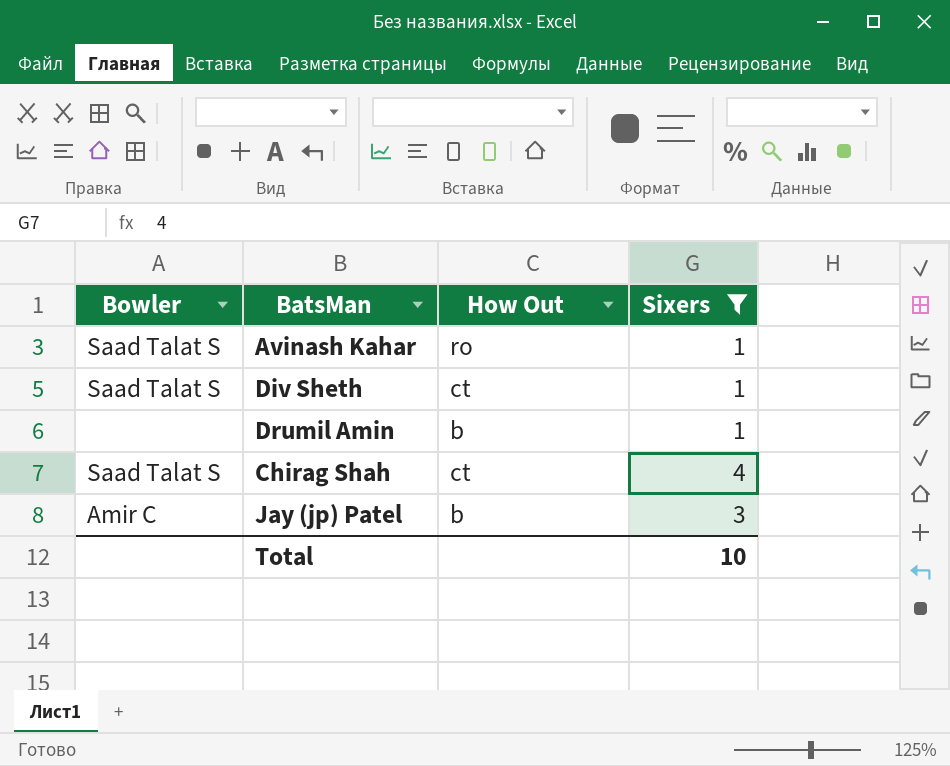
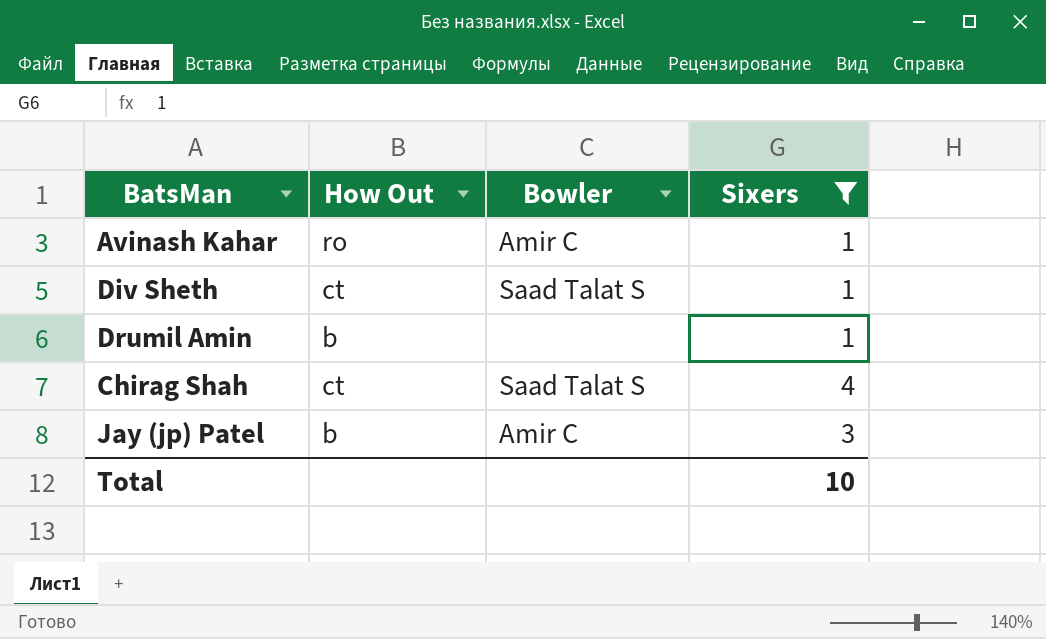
column Bowler | position: 1 -> 3
Avinash Kahar | Bowler: Saad Talat S -> Amir C

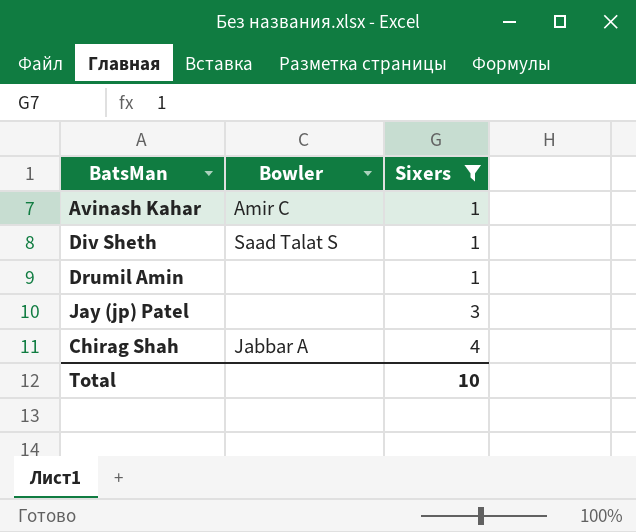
row order: none -> Sixers ascending
column How Out | position: 2 -> none
Jay (jp) Patel | Bowler: Amir C -> none
Chirag Shah | Bowler: Saad Talat S -> Jabbar A

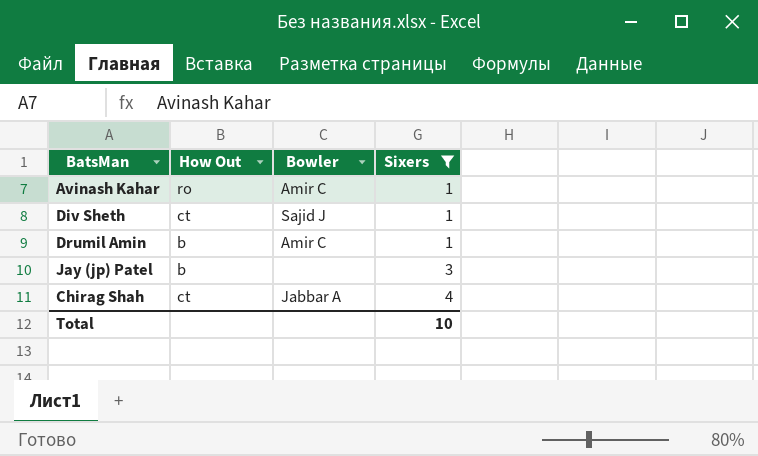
column How Out | position: none -> 2
Div Sheth | Bowler: Saad Talat S -> Sajid J
Drumil Amin | Bowler: none -> Amir C

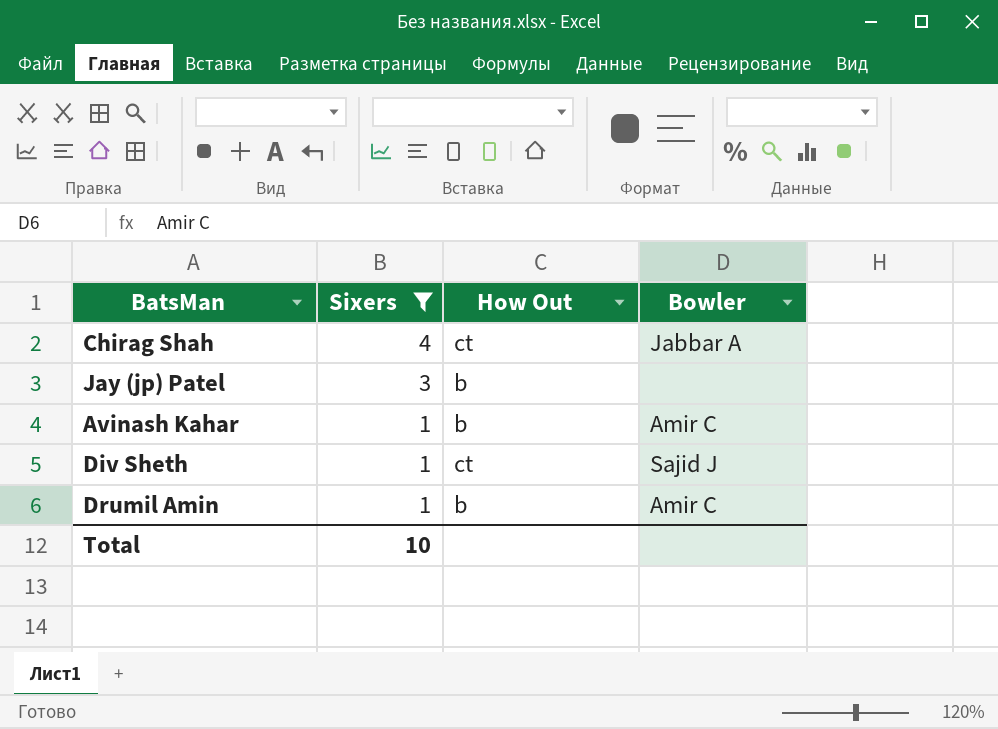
row order: Sixers ascending -> Sixers descending
column Sixers | position: 4 -> 2
Avinash Kahar | How Out: ro -> b

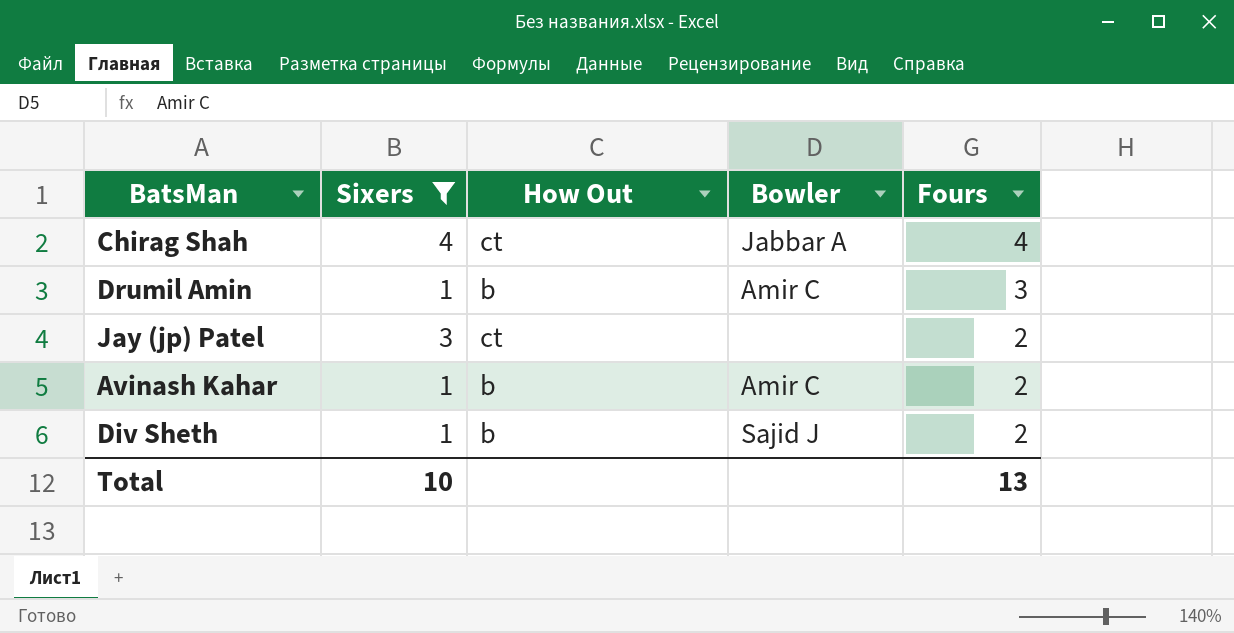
row order: Sixers descending -> Fours descending
column Fours | position: none -> 5
Jay (jp) Patel | How Out: b -> ct
Div Sheth | How Out: ct -> b

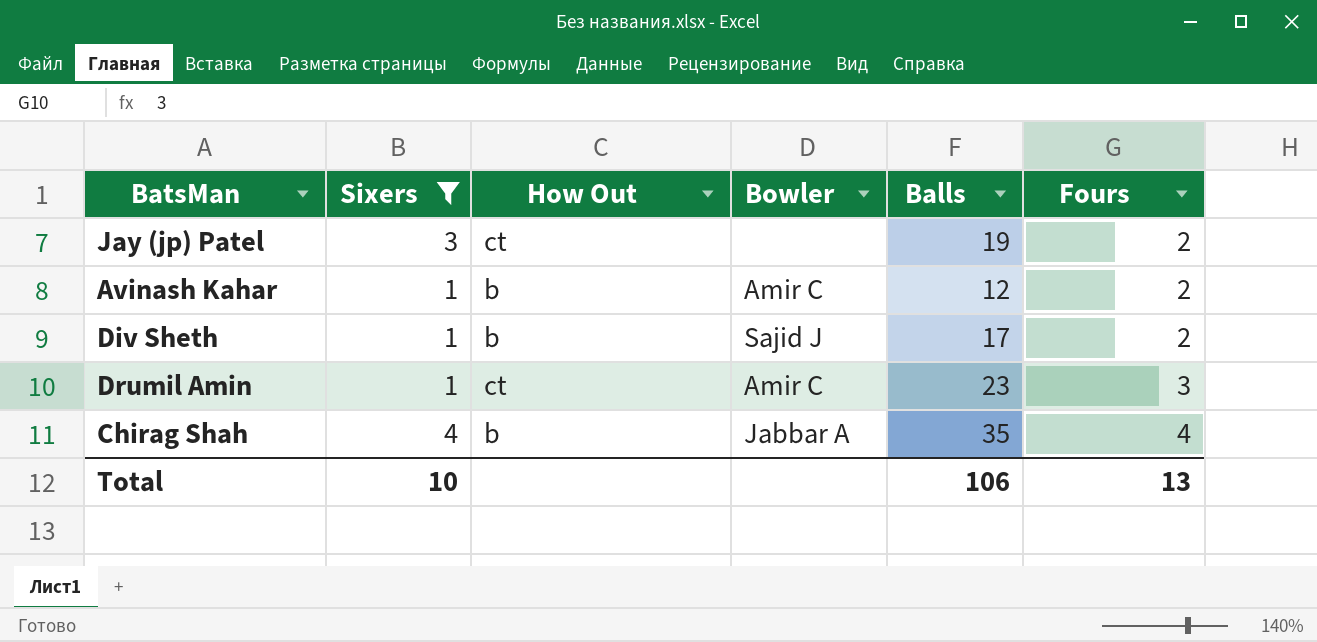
row order: Fours descending -> Fours ascending
column Balls | position: none -> 5
Drumil Amin | How Out: b -> ct
Chirag Shah | How Out: ct -> b

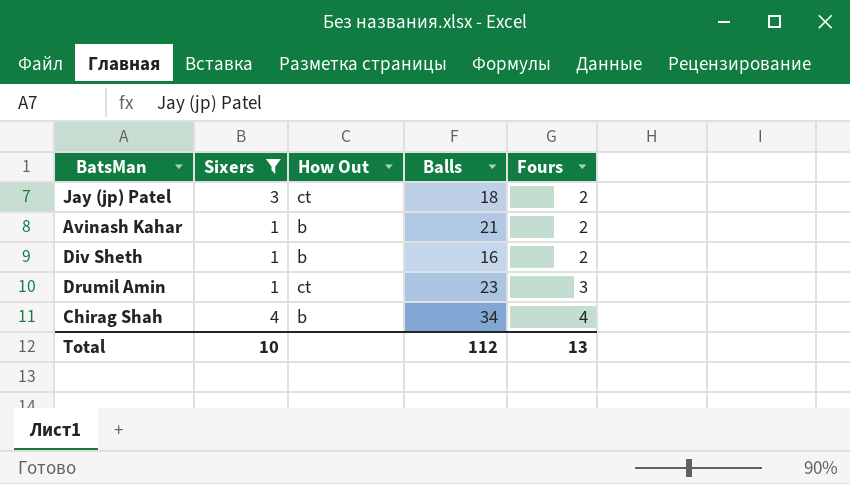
column Bowler | position: 4 -> none
Jay (jp) Patel | Balls: 19 -> 18
Avinash Kahar | Balls: 12 -> 21
Div Sheth | Balls: 17 -> 16
Chirag Shah | Balls: 35 -> 34
Total | Balls: 106 -> 112

